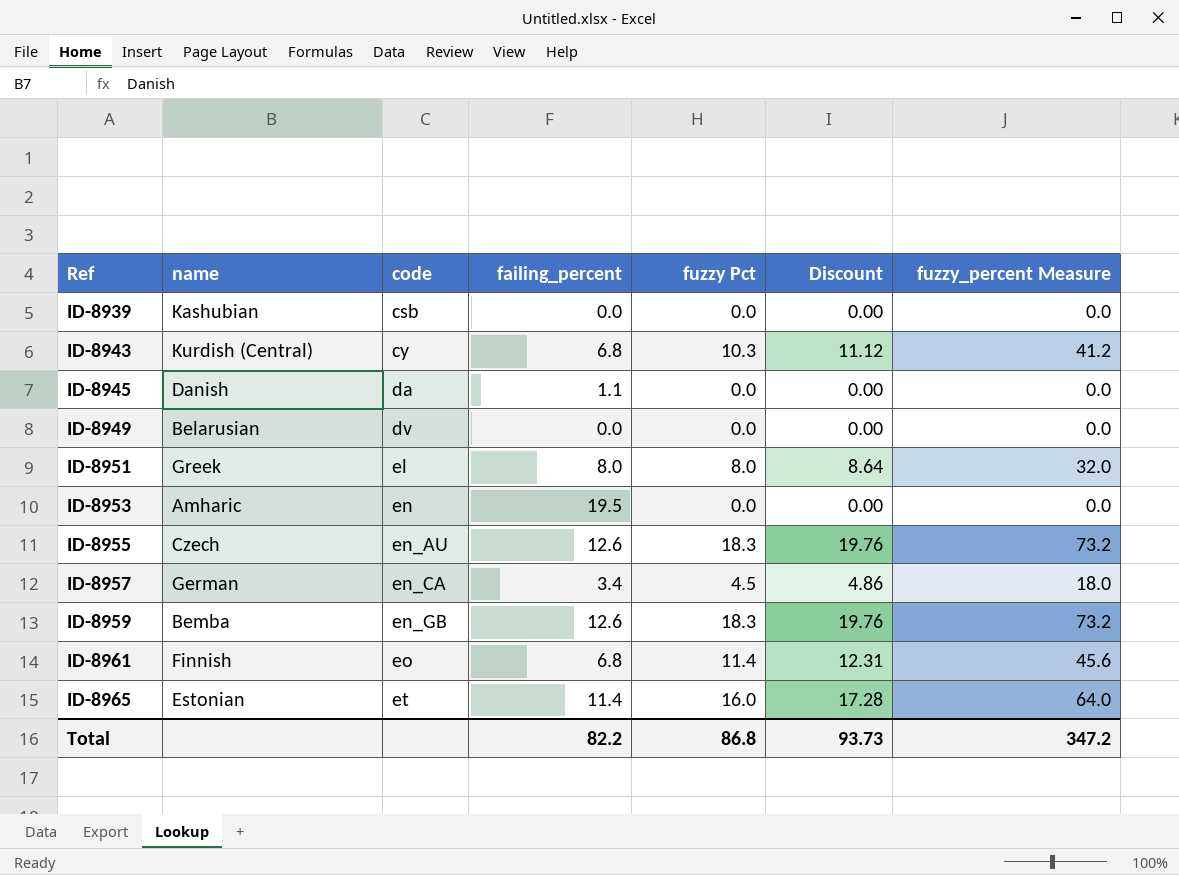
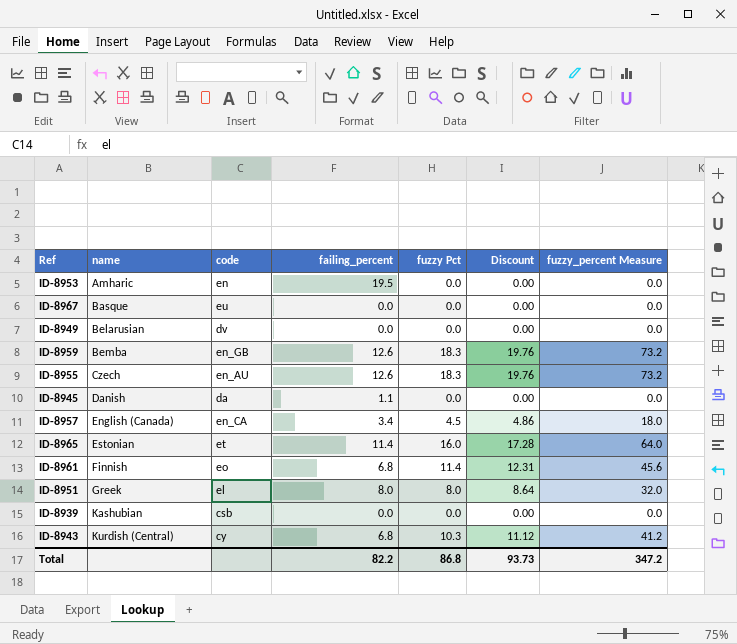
row order: Ref ascending -> name ascending
row ID-8967: none -> Basque | eu | 0.0 | 0.0 | 0.00 | 0.0
ID-8957 | name: German -> English (Canada)

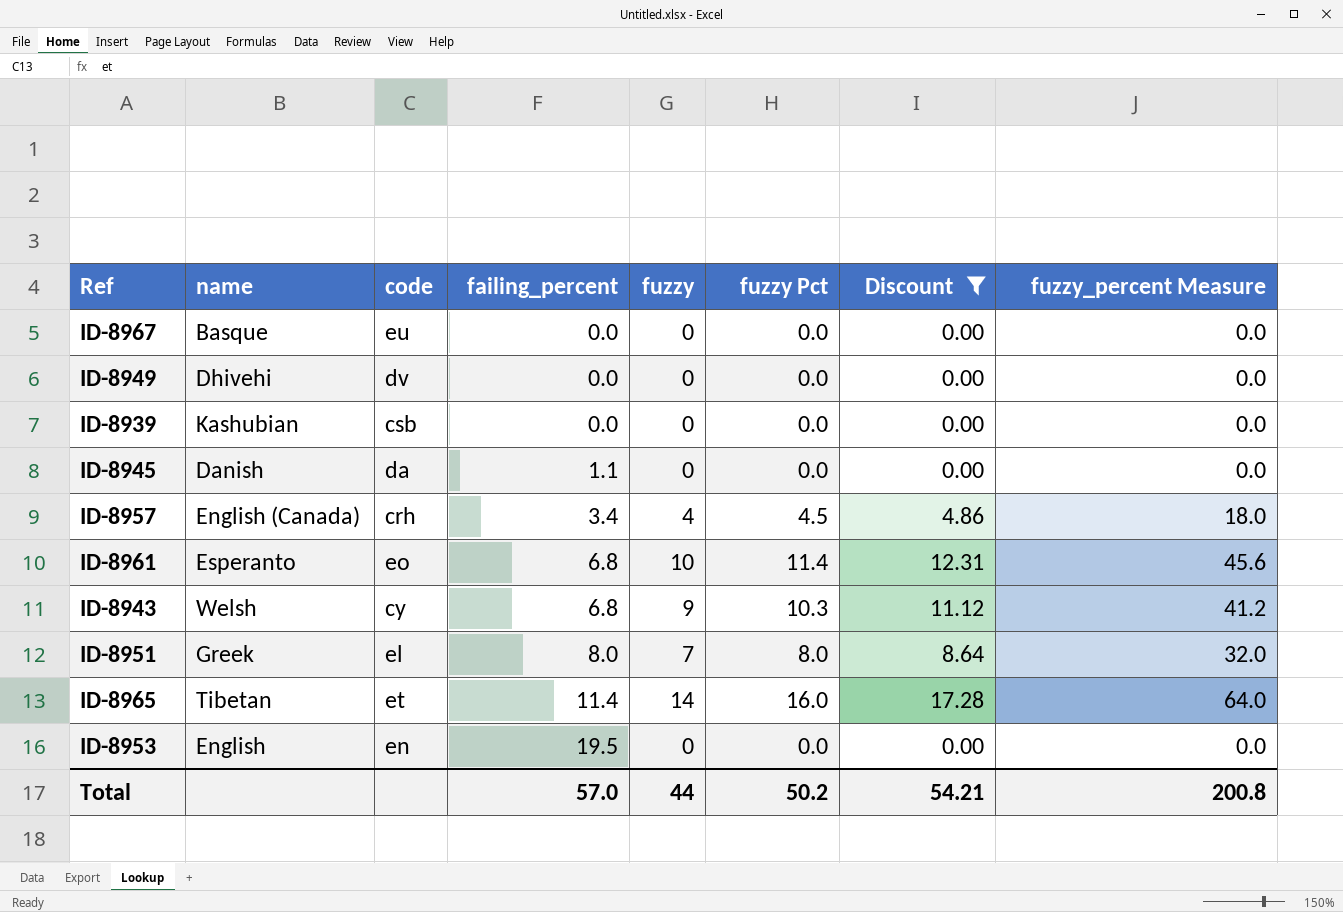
filter: none -> Discount != 19.76
row order: name ascending -> failing_percent ascending
column fuzzy | position: none -> 5
ID-8949 | name: Belarusian -> Dhivehi
ID-8957 | code: en_CA -> crh
ID-8961 | name: Finnish -> Esperanto
ID-8943 | name: Kurdish (Central) -> Welsh
ID-8965 | name: Estonian -> Tibetan
ID-8953 | name: Amharic -> English
Total | failing_percent: 82.2 -> 57.0
Total | fuzzy Pct: 86.8 -> 50.2
Total | Discount: 93.73 -> 54.21
Total | fuzzy_percent Measure: 347.2 -> 200.8

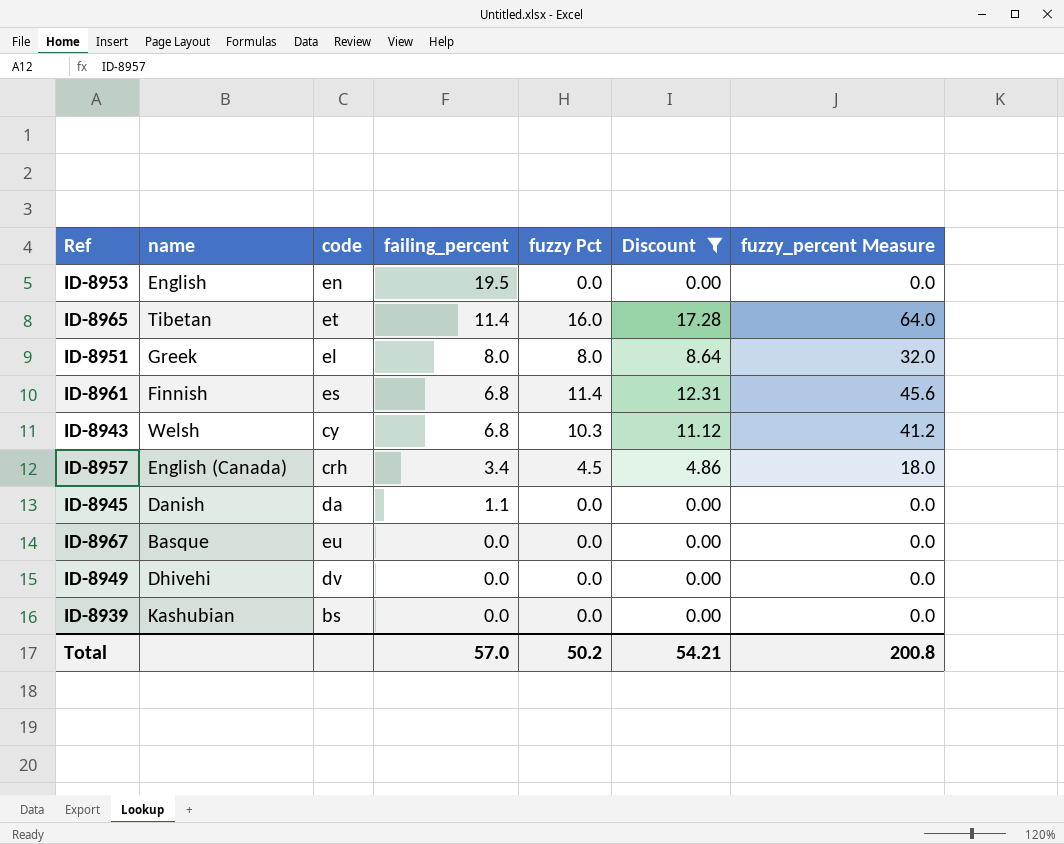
row order: failing_percent ascending -> failing_percent descending
column fuzzy | position: 5 -> none
ID-8961 | name: Esperanto -> Finnish
ID-8961 | code: eo -> es
ID-8939 | code: csb -> bs

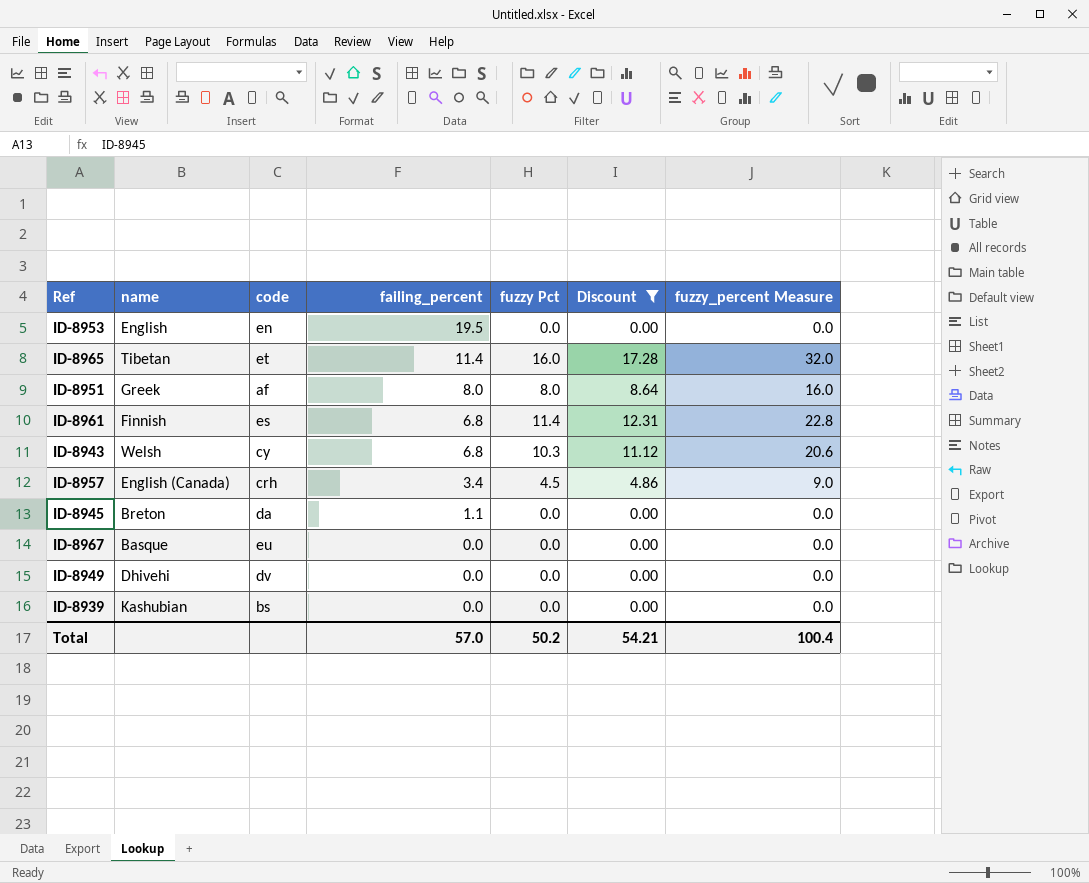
column fuzzy_percent Measure | formula: [fuzzy Pct] * 4 -> [fuzzy Pct] * 2
ID-8951 | code: el -> af
ID-8945 | name: Danish -> Breton
Total | fuzzy_percent Measure: 200.8 -> 100.4

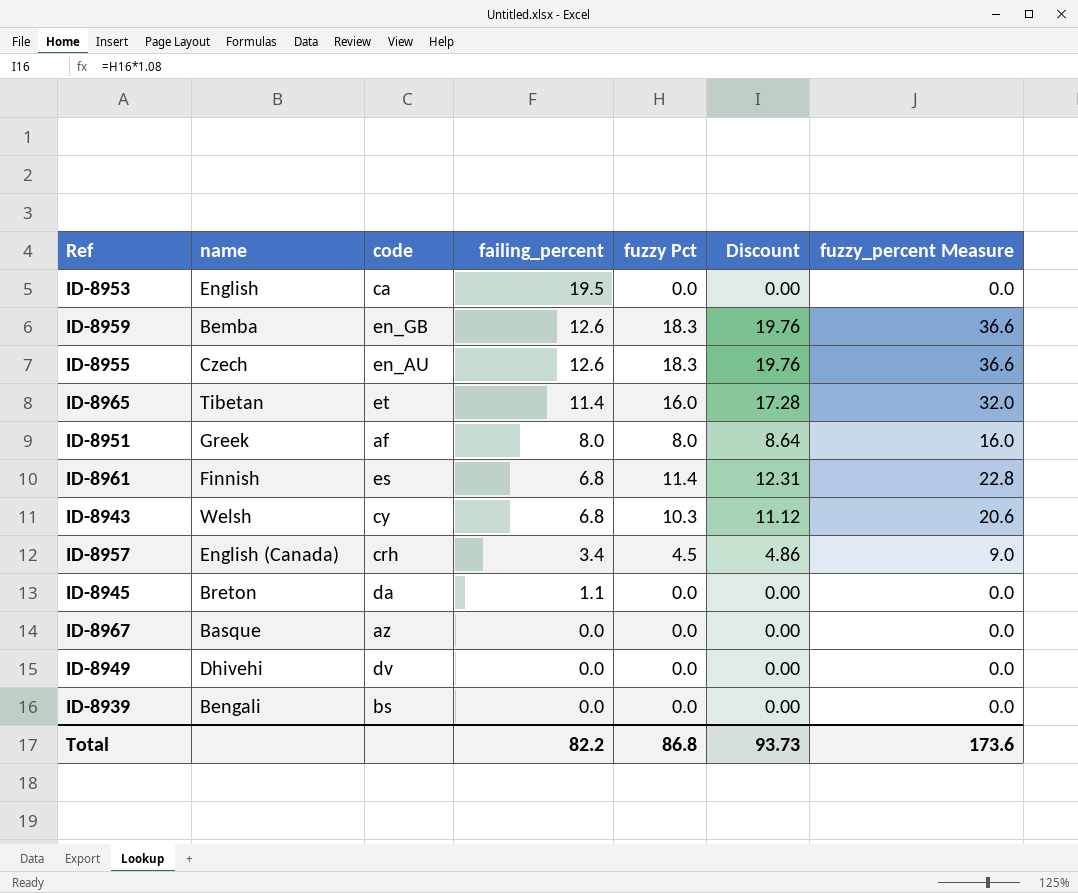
filter: Discount != 19.76 -> none
ID-8953 | code: en -> ca
ID-8967 | code: eu -> az
ID-8939 | name: Kashubian -> Bengali
Total | failing_percent: 57.0 -> 82.2
Total | fuzzy Pct: 50.2 -> 86.8
Total | Discount: 54.21 -> 93.73
Total | fuzzy_percent Measure: 100.4 -> 173.6

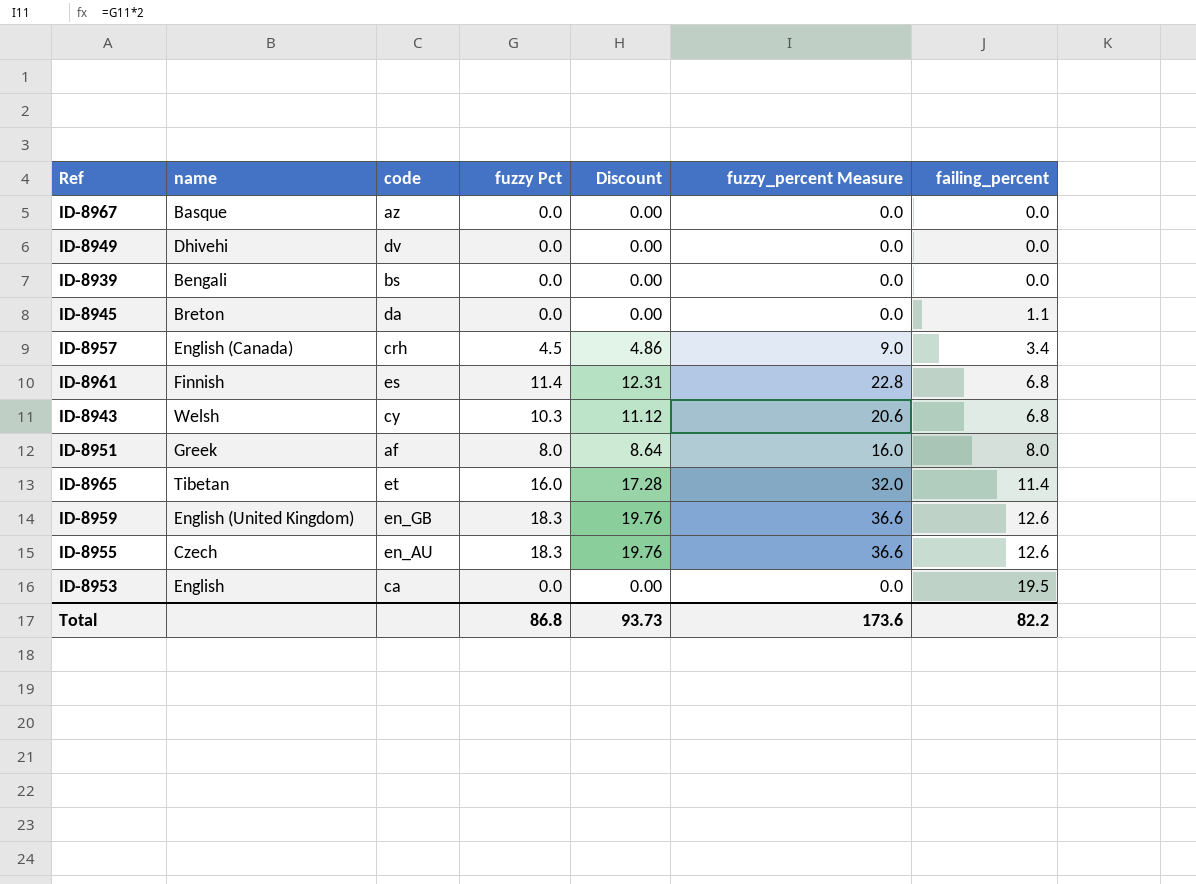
row order: failing_percent descending -> failing_percent ascending
column failing_percent | position: 4 -> 7
ID-8959 | name: Bemba -> English (United Kingdom)

